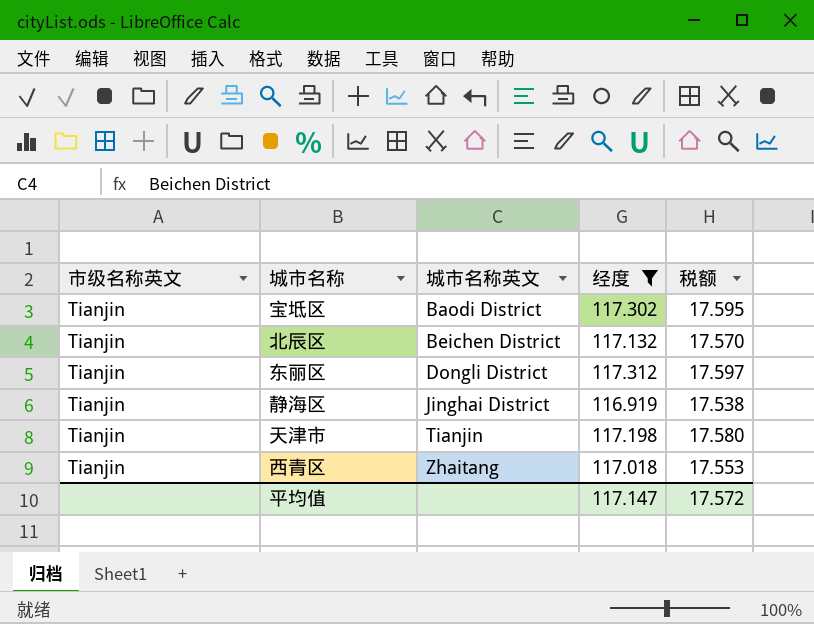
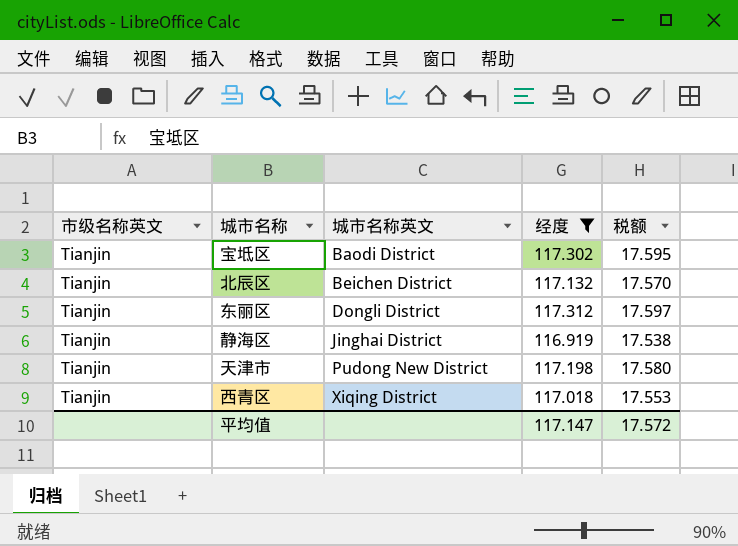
天津市 | 城市名称英文: Tianjin -> Pudong New District
西青区 | 城市名称英文: Zhaitang -> Xiqing District

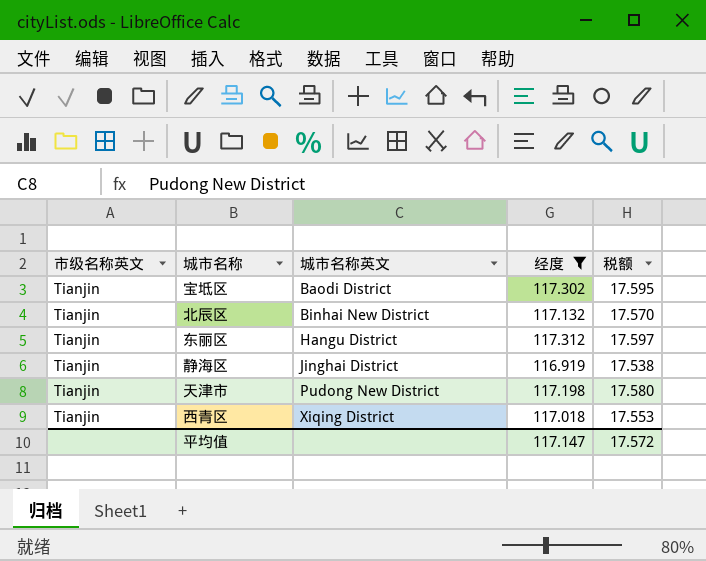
北辰区 | 城市名称英文: Beichen District -> Binhai New District
东丽区 | 城市名称英文: Dongli District -> Hangu District

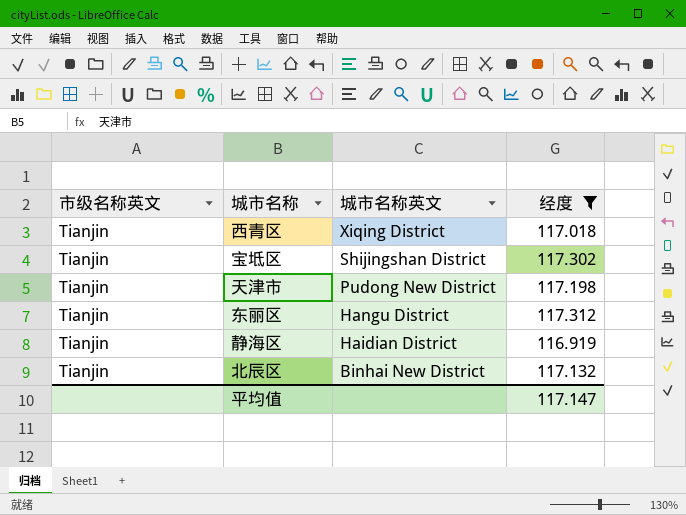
row order: 城市名称英文 ascending -> 城市名称英文 descending
column 税额 | formula: [经度] * 0.15 -> none
宝坻区 | 城市名称英文: Baodi District -> Shijingshan District
静海区 | 城市名称英文: Jinghai District -> Haidian District

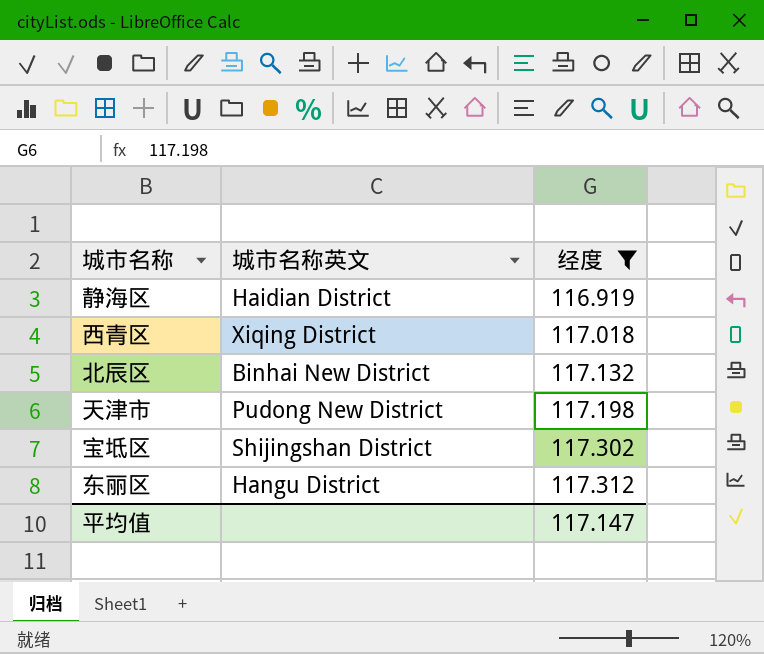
row order: 城市名称英文 descending -> 经度 ascending
column 市级名称英文 | position: 1 -> none

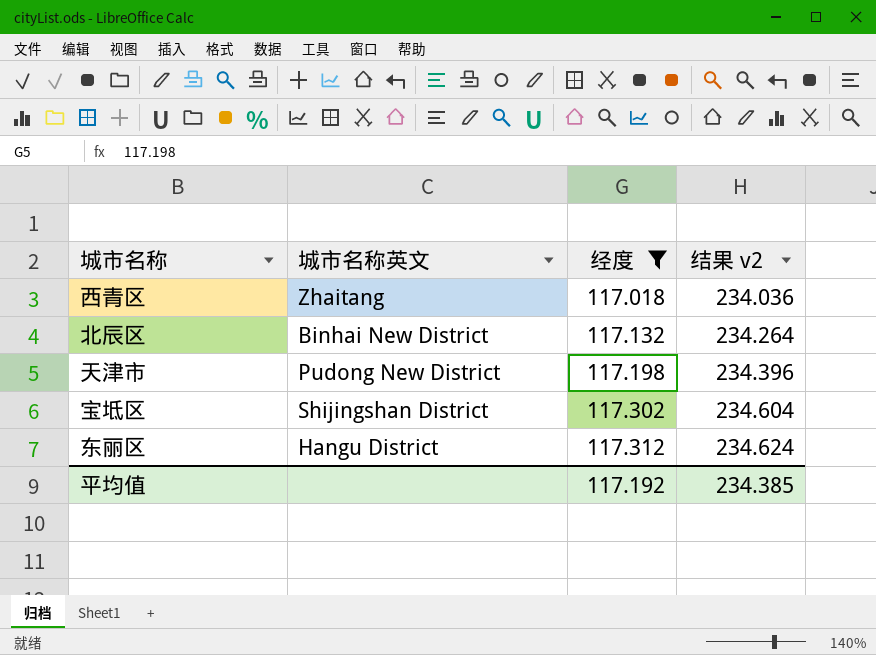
column 结果 v2 | formula: none -> [经度] * 2
row 静海区: Haidian District | 116.919 -> none
西青区 | 城市名称英文: Xiqing District -> Zhaitang
平均值 | 经度: 117.147 -> 117.192

